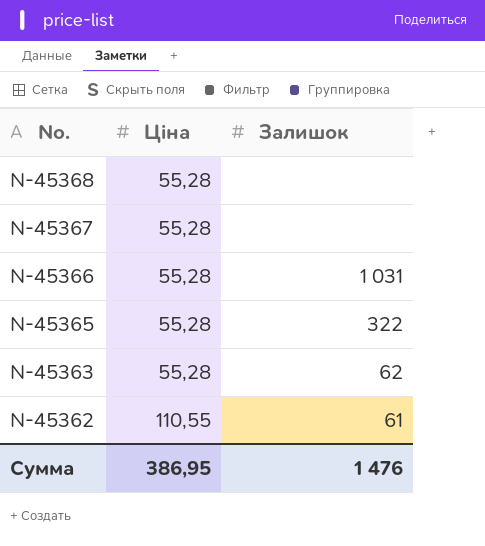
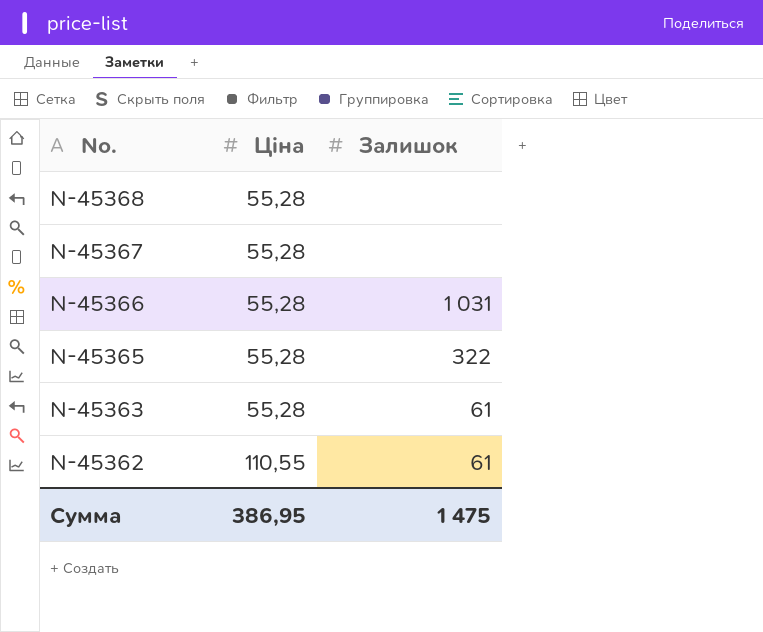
N-45363 | Залишок: 62 -> 61
Сумма | Залишок: 1 476 -> 1 475

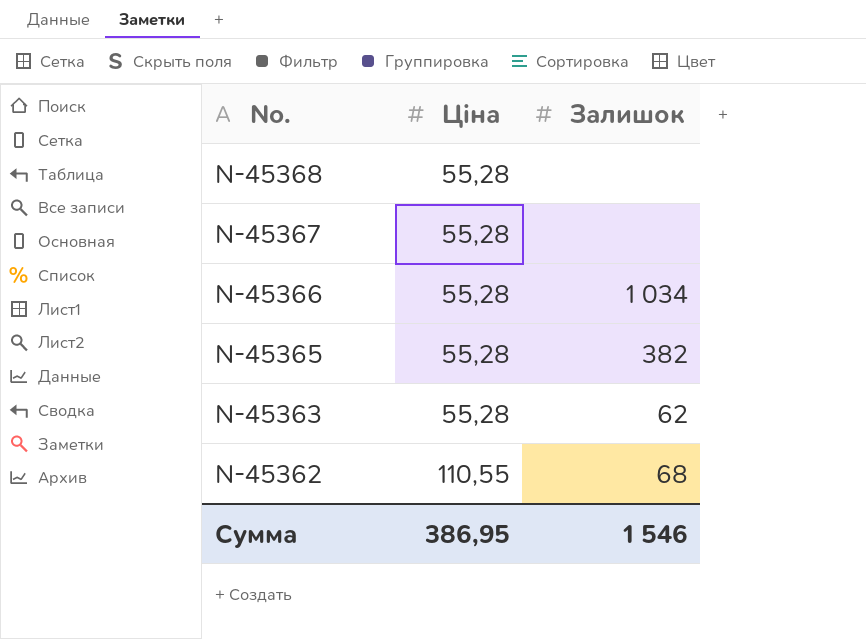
N-45366 | Залишок: 1 031 -> 1 034
N-45365 | Залишок: 322 -> 382
N-45363 | Залишок: 61 -> 62
N-45362 | Залишок: 61 -> 68
Сумма | Залишок: 1 475 -> 1 546

